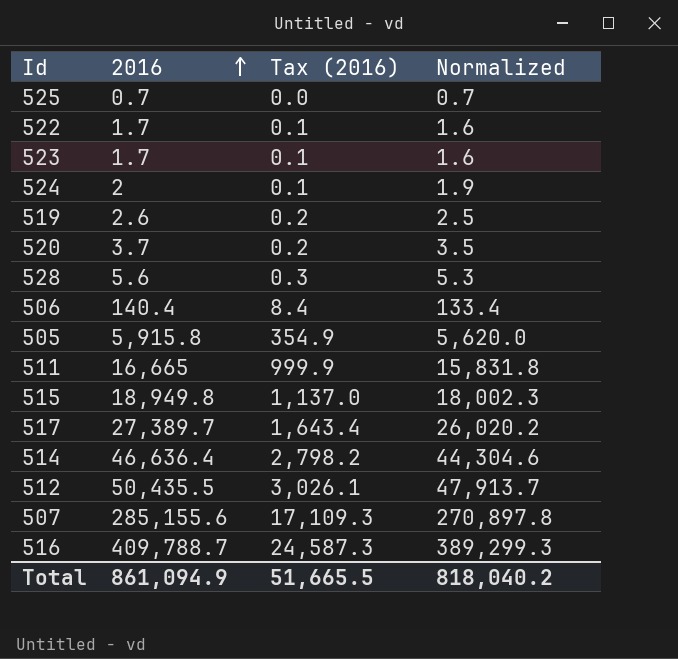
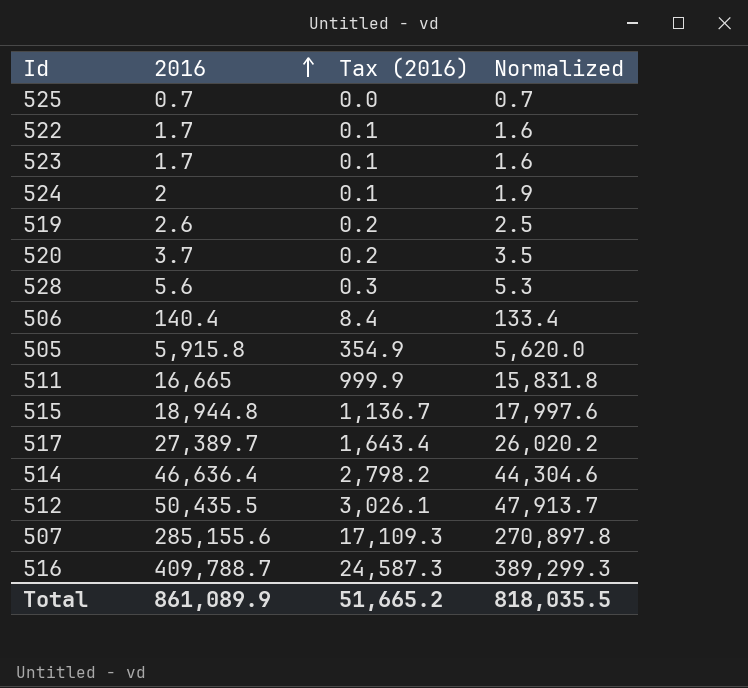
515 | 2016: 18,949.8 -> 18,944.8
515 | Tax (2016): 1,137.0 -> 1,136.7
515 | Normalized: 18,002.3 -> 17,997.6
Total | 2016: 861,094.9 -> 861,089.9
Total | Tax (2016): 51,665.5 -> 51,665.2
Total | Normalized: 818,040.2 -> 818,035.5

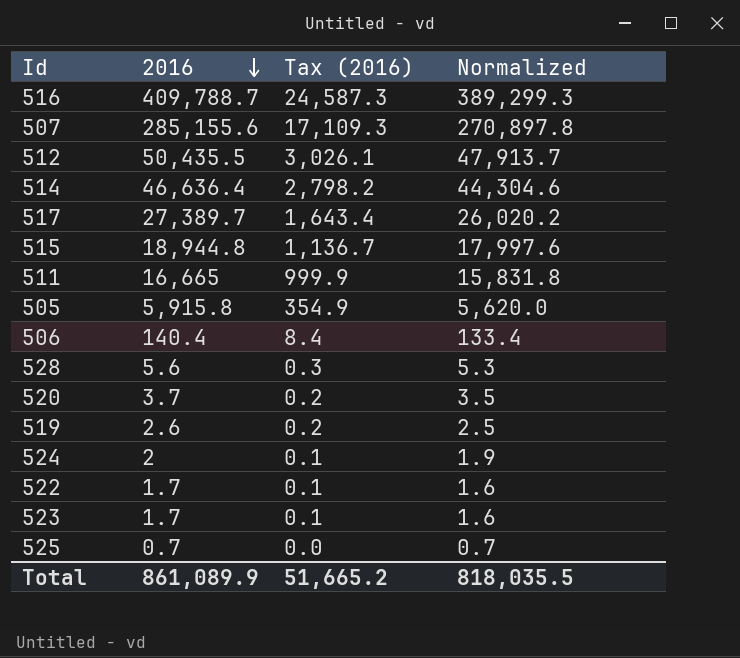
row order: 2016 ascending -> 2016 descending

